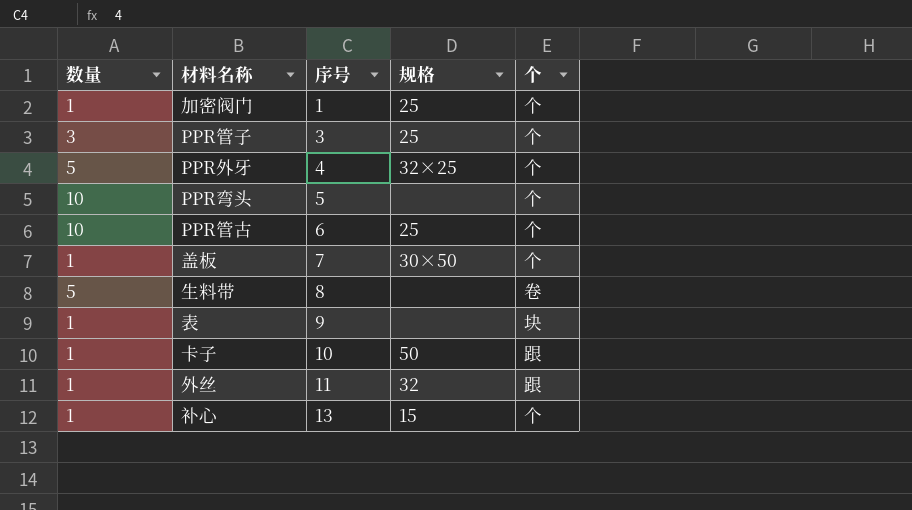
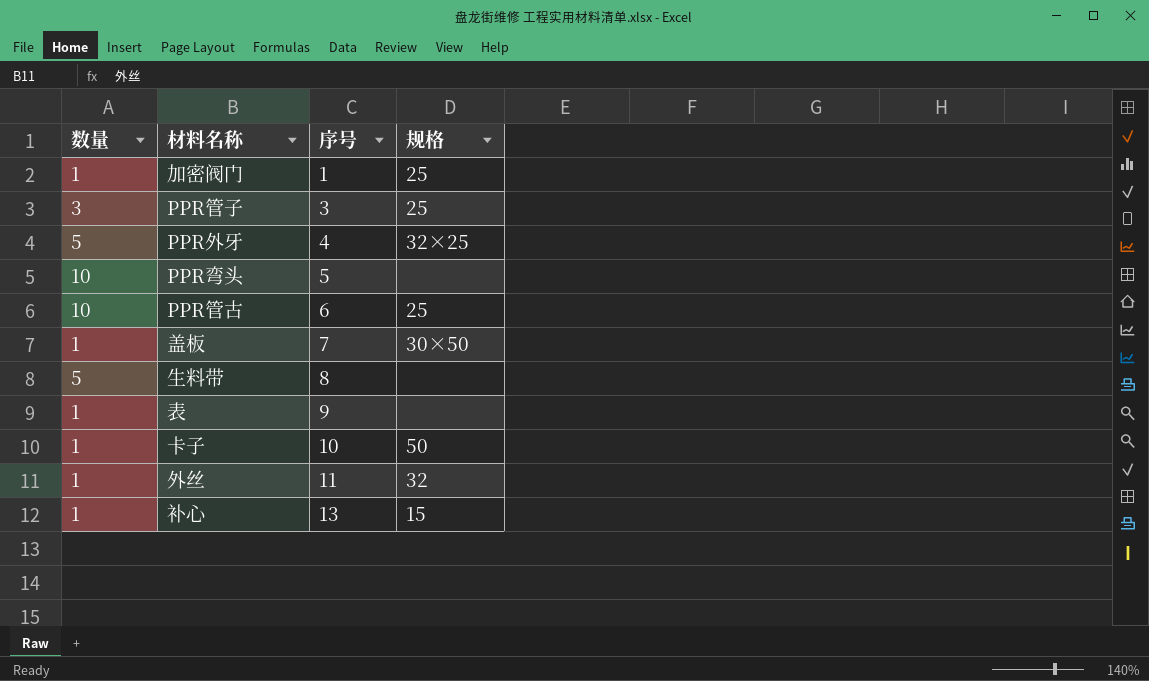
column 个 | position: 5 -> none

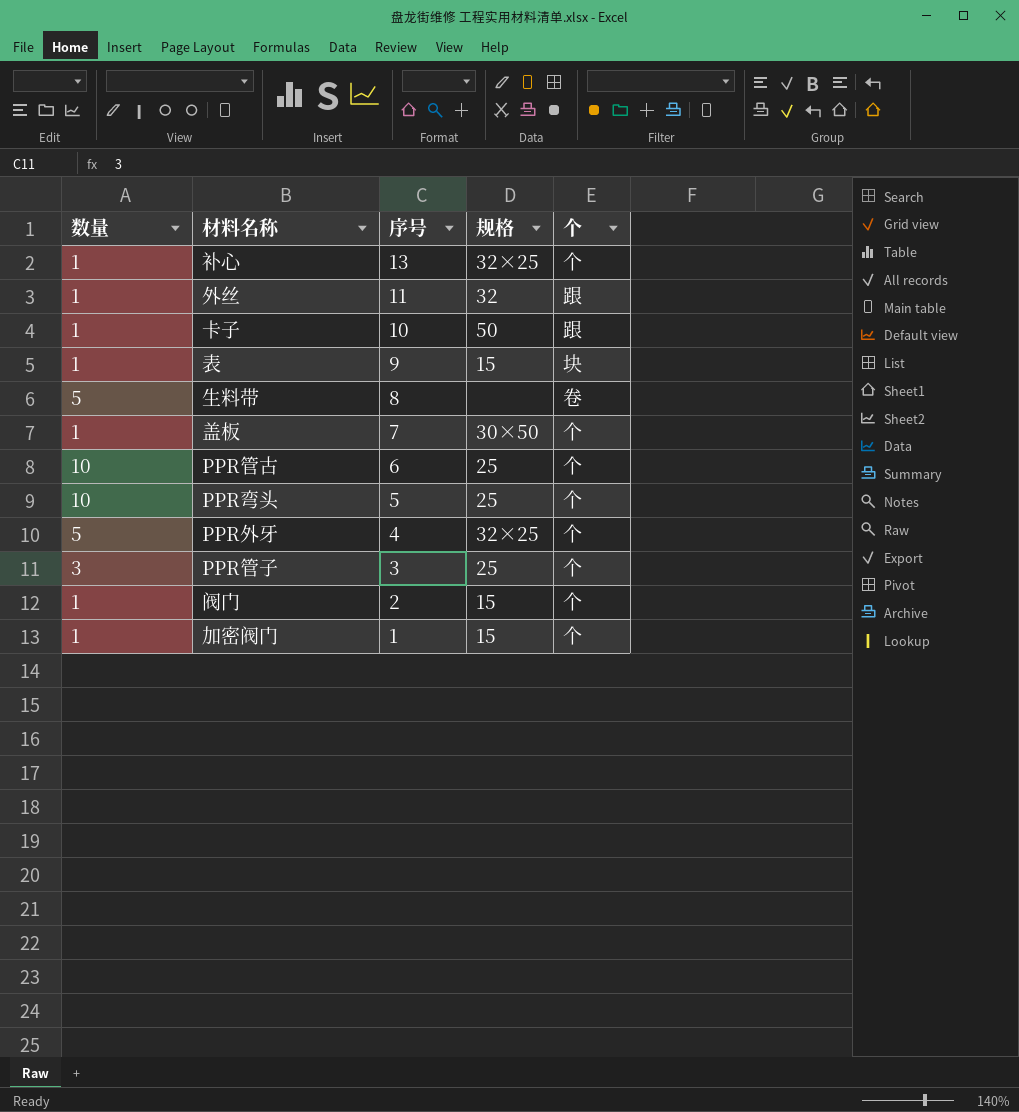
row order: 序号 ascending -> 序号 descending
column 个 | position: none -> 5
补心 | 规格: 15 -> 32×25
表 | 规格: none -> 15
PPR弯头 | 规格: none -> 25
row 阀门: none -> 1 | 2 | 15 | 个
加密阀门 | 规格: 25 -> 15

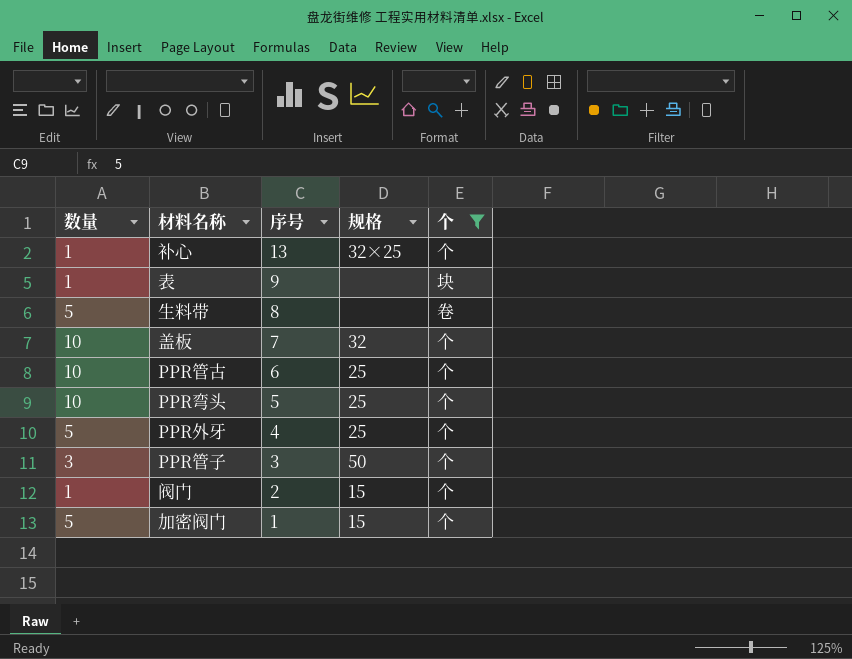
filter: none -> 个 != 跟
表 | 规格: 15 -> none
盖板 | 数量: 1 -> 10
盖板 | 规格: 30×50 -> 32
PPR外牙 | 规格: 32×25 -> 25
PPR管子 | 规格: 25 -> 50
加密阀门 | 数量: 1 -> 5

